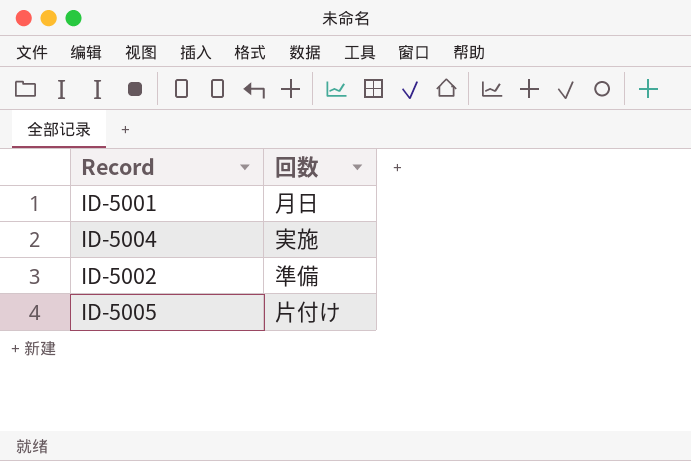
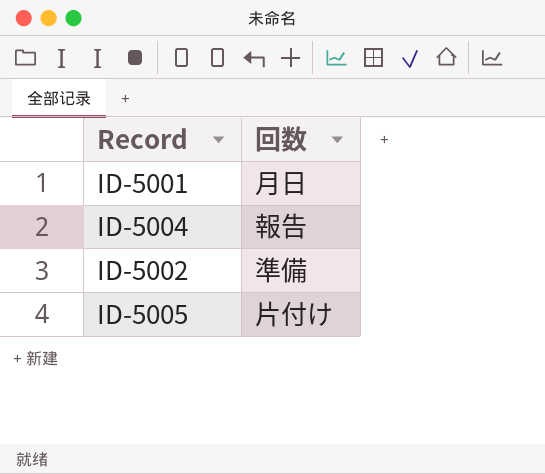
ID-5004 | 回数: 実施 -> 報告

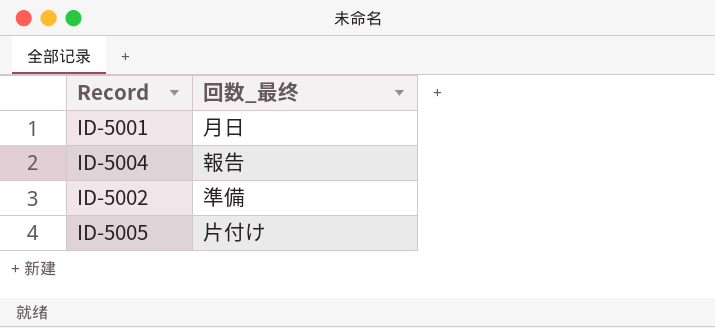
column name: 回数 -> 回数_最终

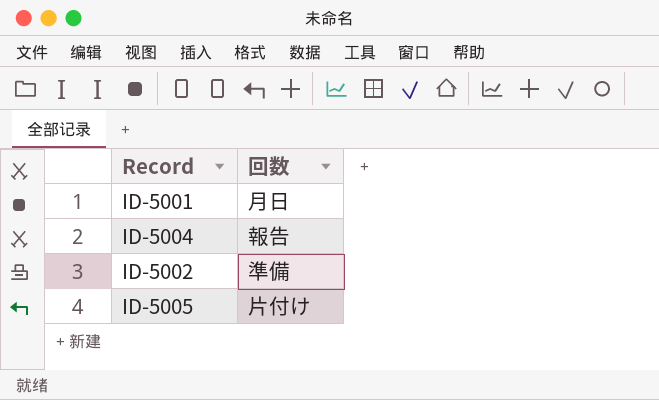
column name: 回数_最终 -> 回数

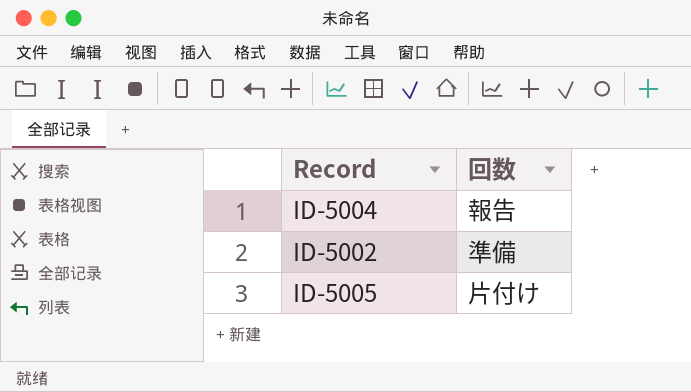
row ID-5001: 月日 -> none

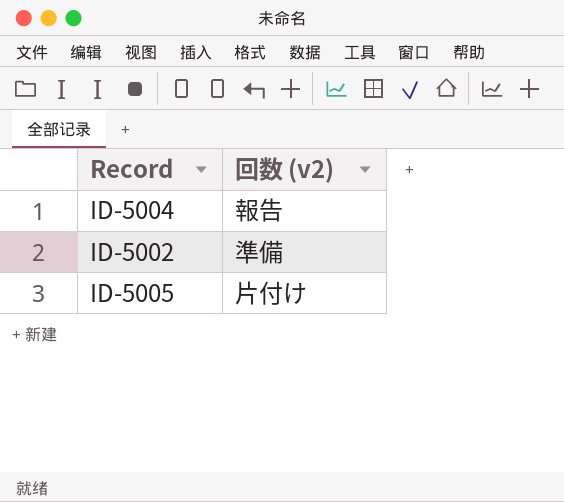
column name: 回数 -> 回数 (v2)

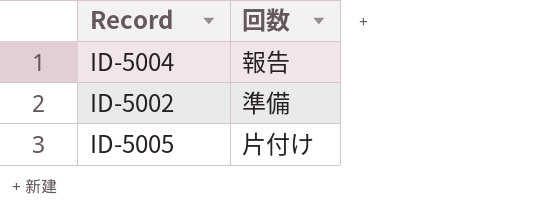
column name: 回数 (v2) -> 回数

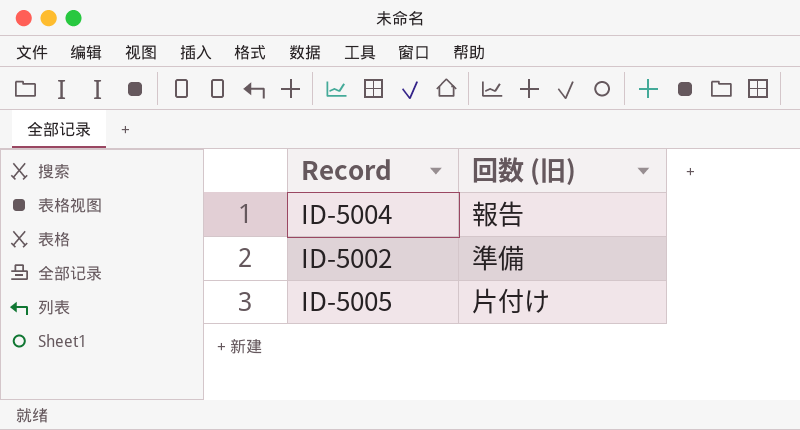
column name: 回数 -> 回数 (旧)

